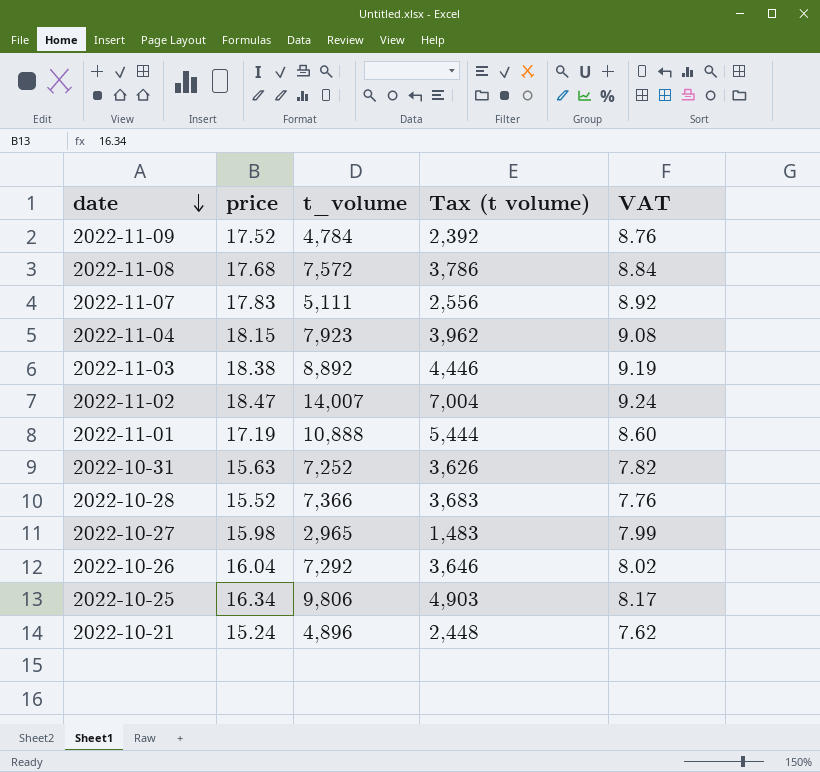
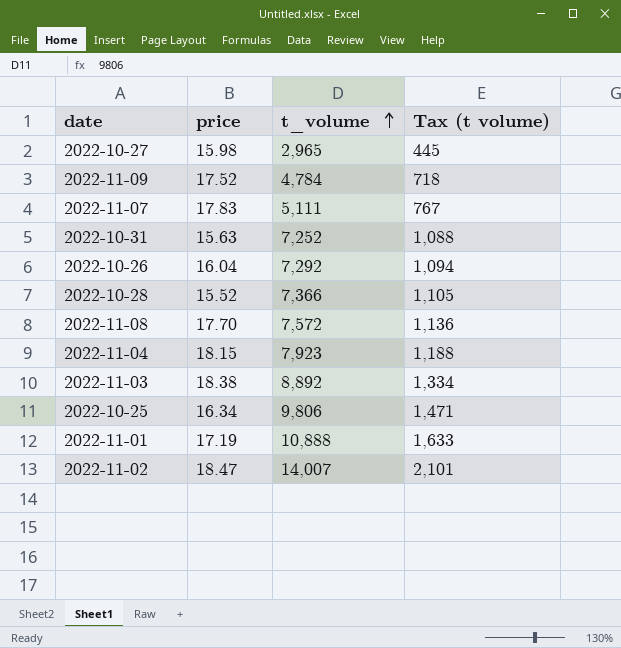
row order: date descending -> t_volume ascending
column VAT | formula: [price] * 0.5 -> none
column Tax (t volume) | formula: [t_volume] * 0.5 -> [t_volume] * 0.15
row 2022-10-21: 15.24 | 4,896 | 2,448 | 7.62 -> none
2022-11-08 | price: 17.68 -> 17.70

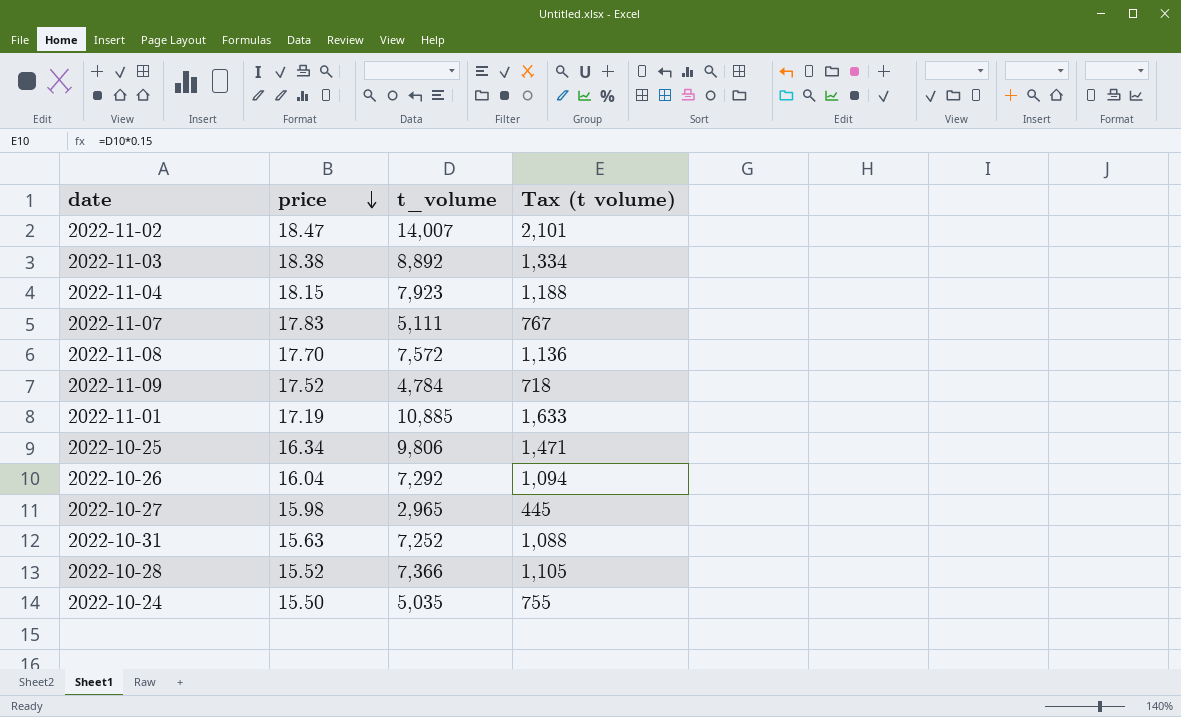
row order: t_volume ascending -> price descending
2022-11-01 | t_volume: 10,888 -> 10,885
row 2022-10-24: none -> 15.50 | 5,035 | 755

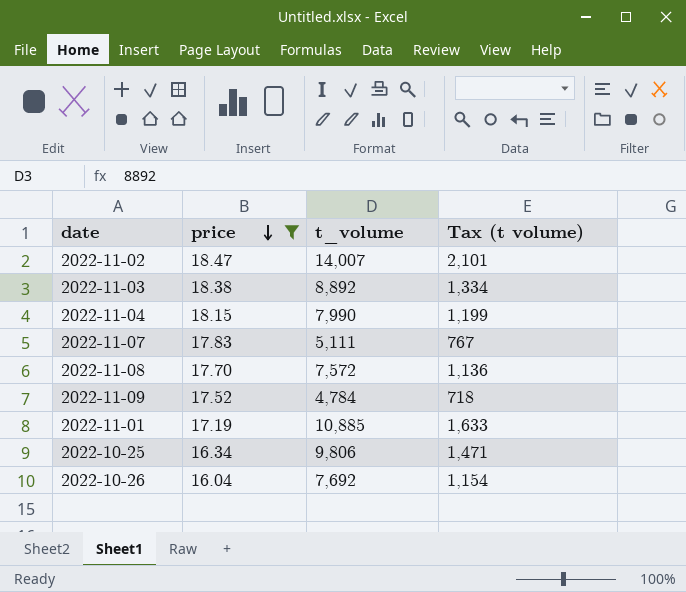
filter: none -> price >= 16.04
2022-11-04 | t_volume: 7,923 -> 7,990
2022-11-04 | Tax (t volume): 1,188 -> 1,199
2022-10-26 | t_volume: 7,292 -> 7,692
2022-10-26 | Tax (t volume): 1,094 -> 1,154

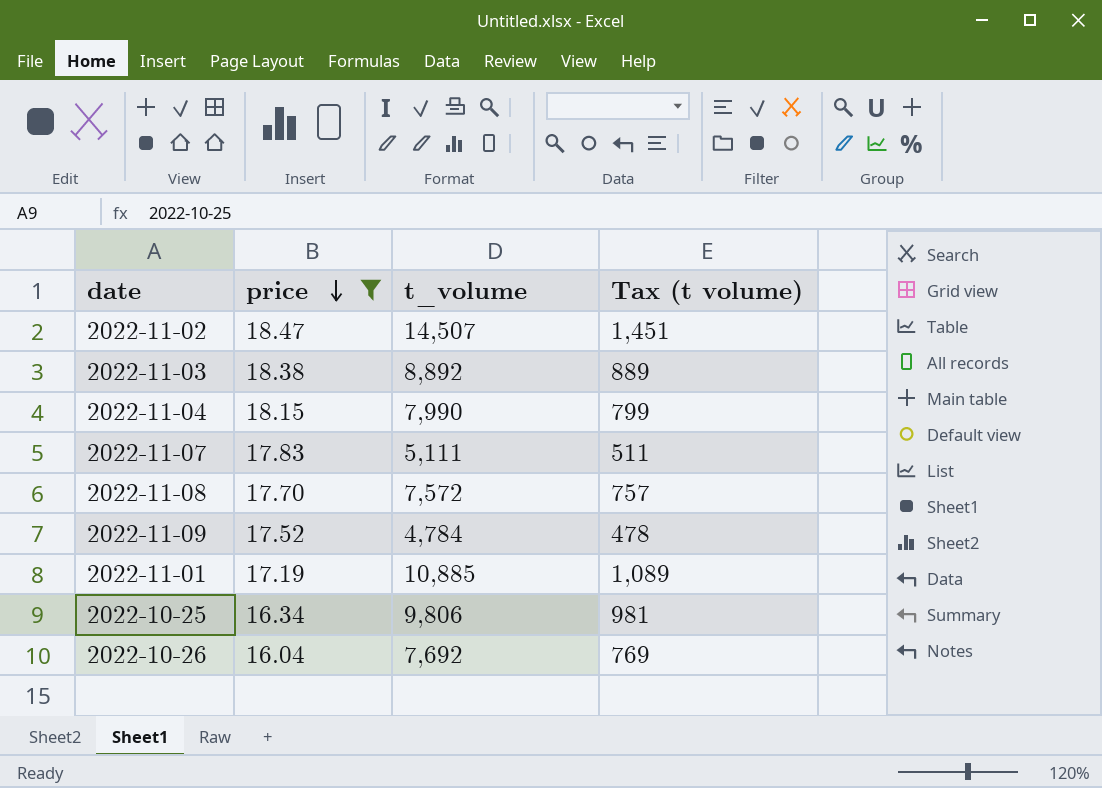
column Tax (t volume) | formula: [t_volume] * 0.15 -> [t_volume] * 0.1
2022-11-02 | t_volume: 14,007 -> 14,507

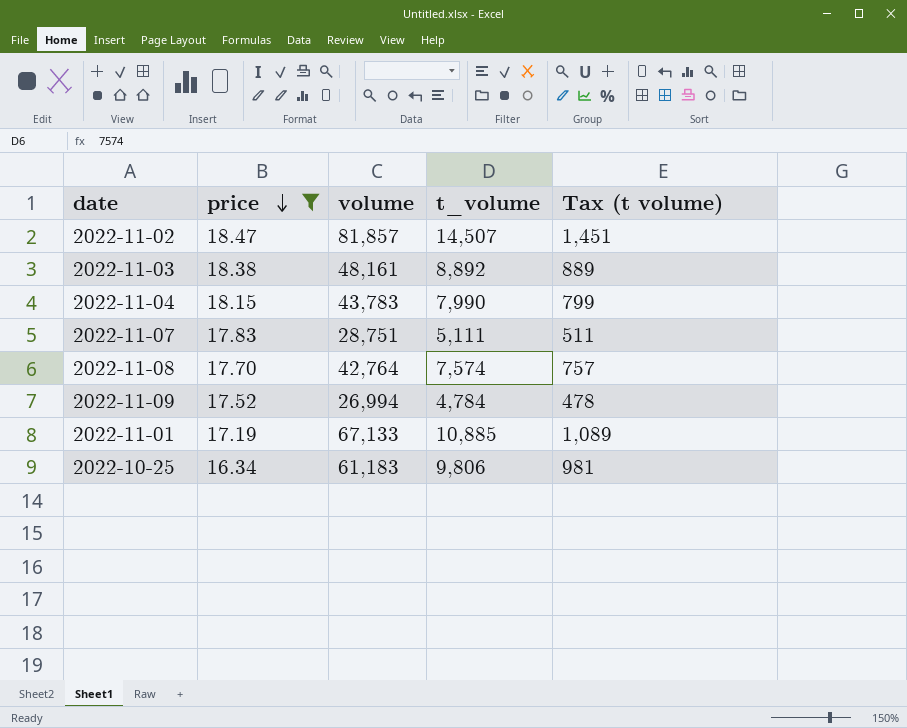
column volume | position: none -> 3
row 2022-10-26: 16.04 | 7,692 | 769 -> none
2022-11-08 | t_volume: 7,572 -> 7,574

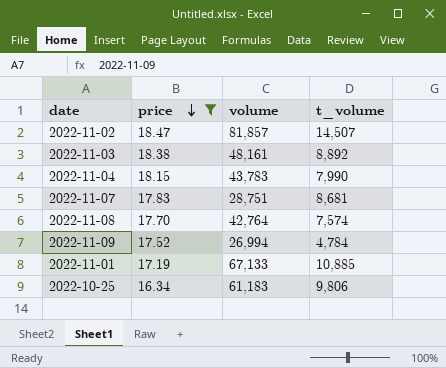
column Tax (t volume) | formula: [t_volume] * 0.1 -> none
2022-11-07 | t_volume: 5,111 -> 8,681

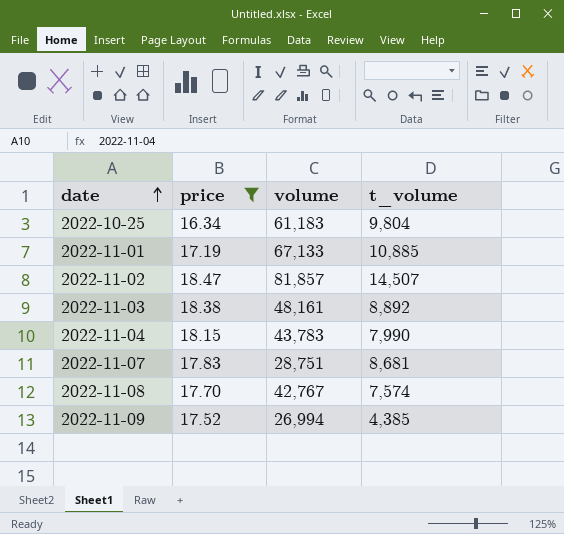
row order: price descending -> date ascending
2022-10-25 | t_volume: 9,806 -> 9,804
2022-11-08 | volume: 42,764 -> 42,767
2022-11-09 | t_volume: 4,784 -> 4,385

